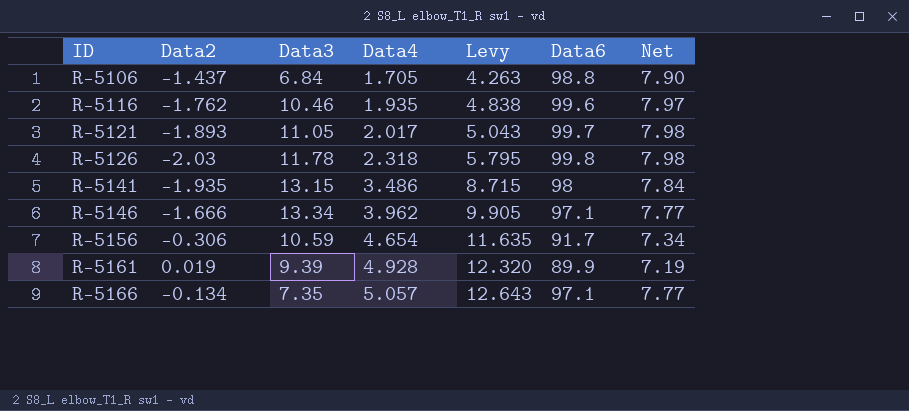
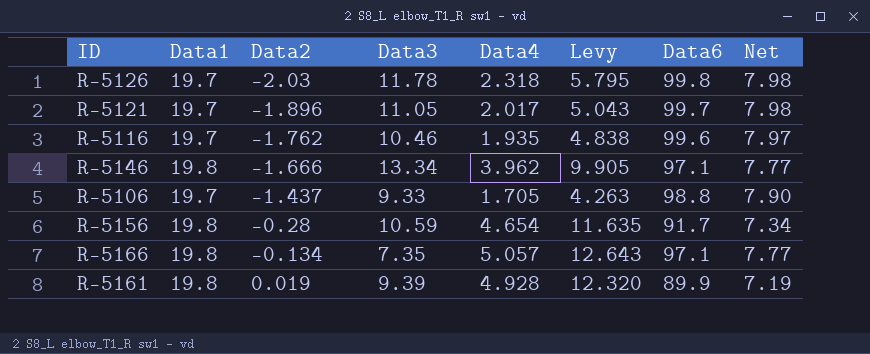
row order: ID ascending -> Data2 ascending
column Data1 | position: none -> 2
row R-5141: -1.935 | 13.15 | 3.486 | 8.715 | 98 | 7.84 -> none
R-5121 | Data2: -1.893 -> -1.896
R-5106 | Data3: 6.84 -> 9.33
R-5156 | Data2: -0.306 -> -0.28

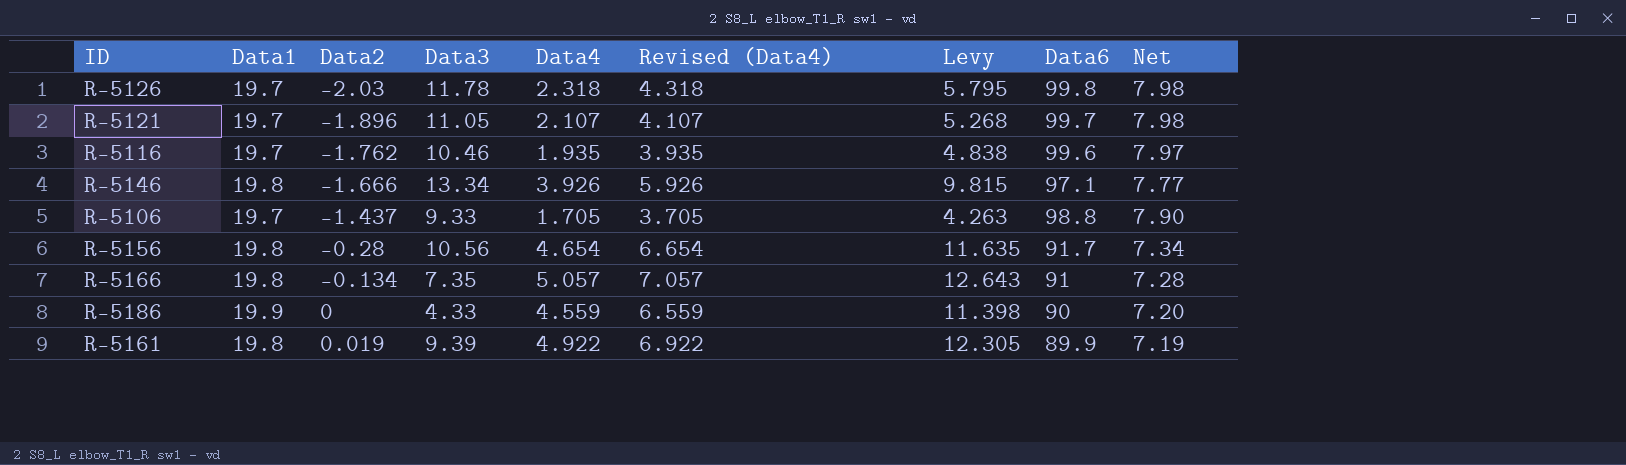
column Revised (Data4) | formula: none -> [Data4] + 2
R-5121 | Data4: 2.017 -> 2.107
R-5121 | Levy: 5.043 -> 5.268
R-5146 | Data4: 3.962 -> 3.926
R-5146 | Levy: 9.905 -> 9.815
R-5156 | Data3: 10.59 -> 10.56
R-5166 | Data6: 97.1 -> 91
R-5166 | Net: 7.77 -> 7.28
row R-5186: none -> 19.9 | 0 | 4.33 | 4.559 | 6.559 | 11.398 | 90 | 7.20
R-5161 | Data4: 4.928 -> 4.922
R-5161 | Levy: 12.320 -> 12.305

